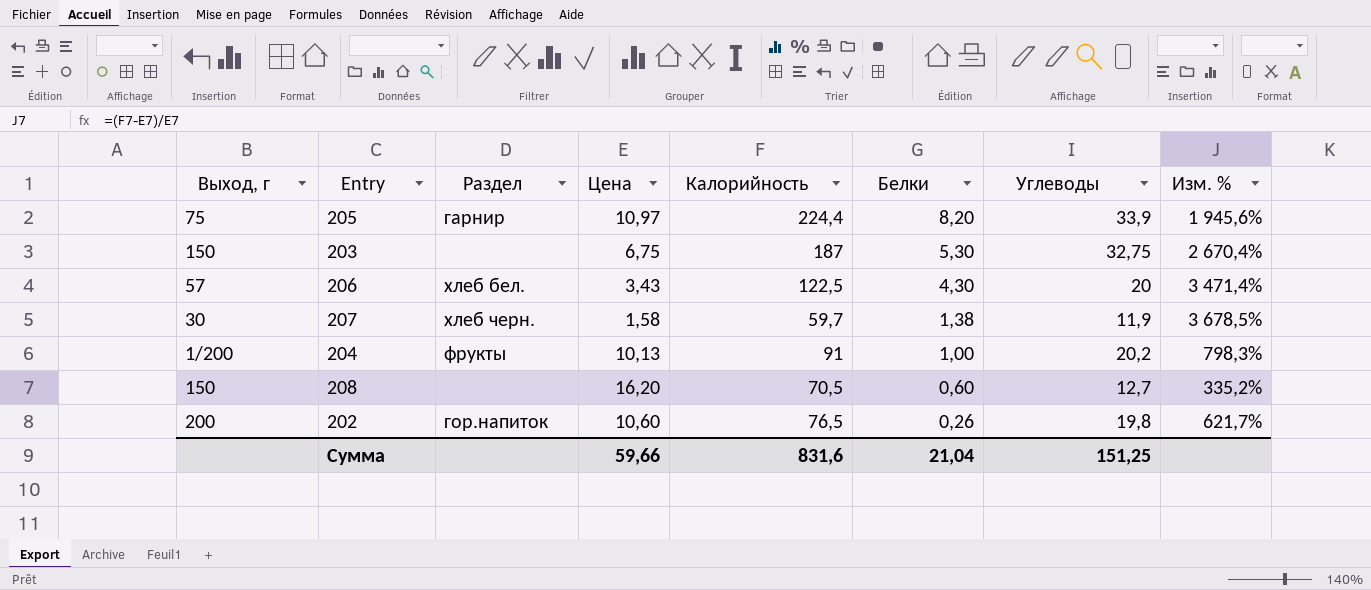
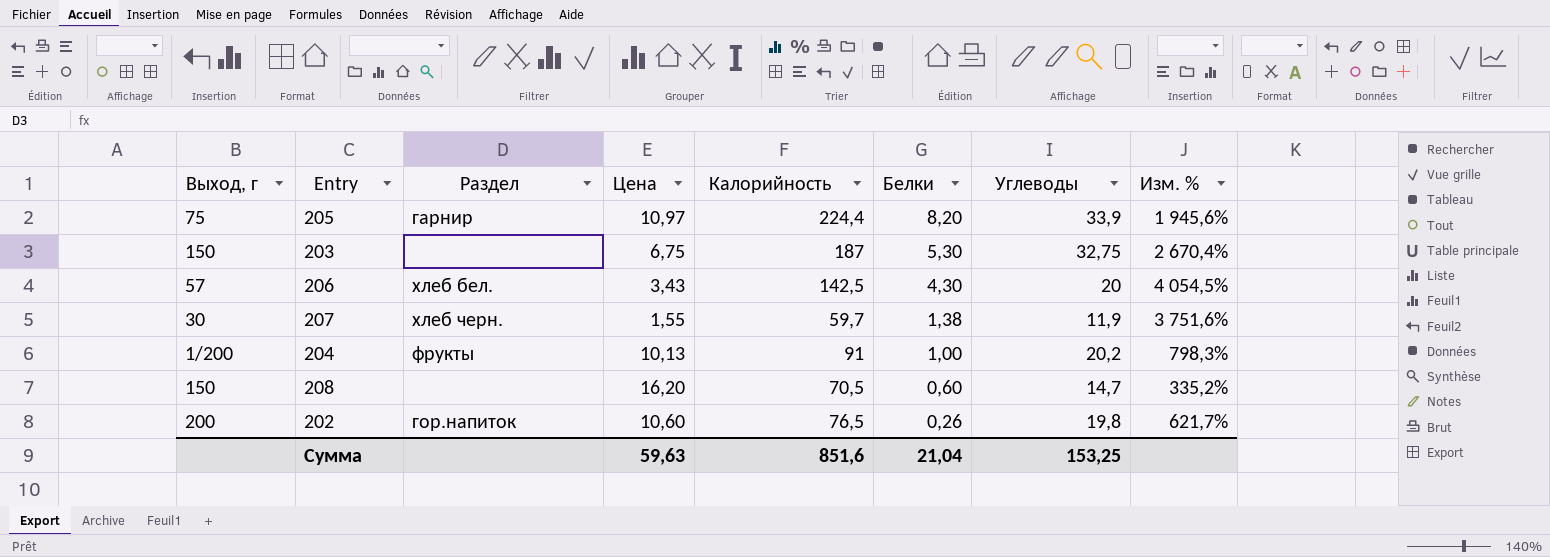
206 | Калорийность: 122,5 -> 142,5
206 | Изм. %: 3 471,4% -> 4 054,5%
207 | Цена: 1,58 -> 1,55
207 | Изм. %: 3 678,5% -> 3 751,6%
208 | Углеводы: 12,7 -> 14,7
Сумма | Цена: 59,66 -> 59,63
Сумма | Калорийность: 831,6 -> 851,6
Сумма | Углеводы: 151,25 -> 153,25

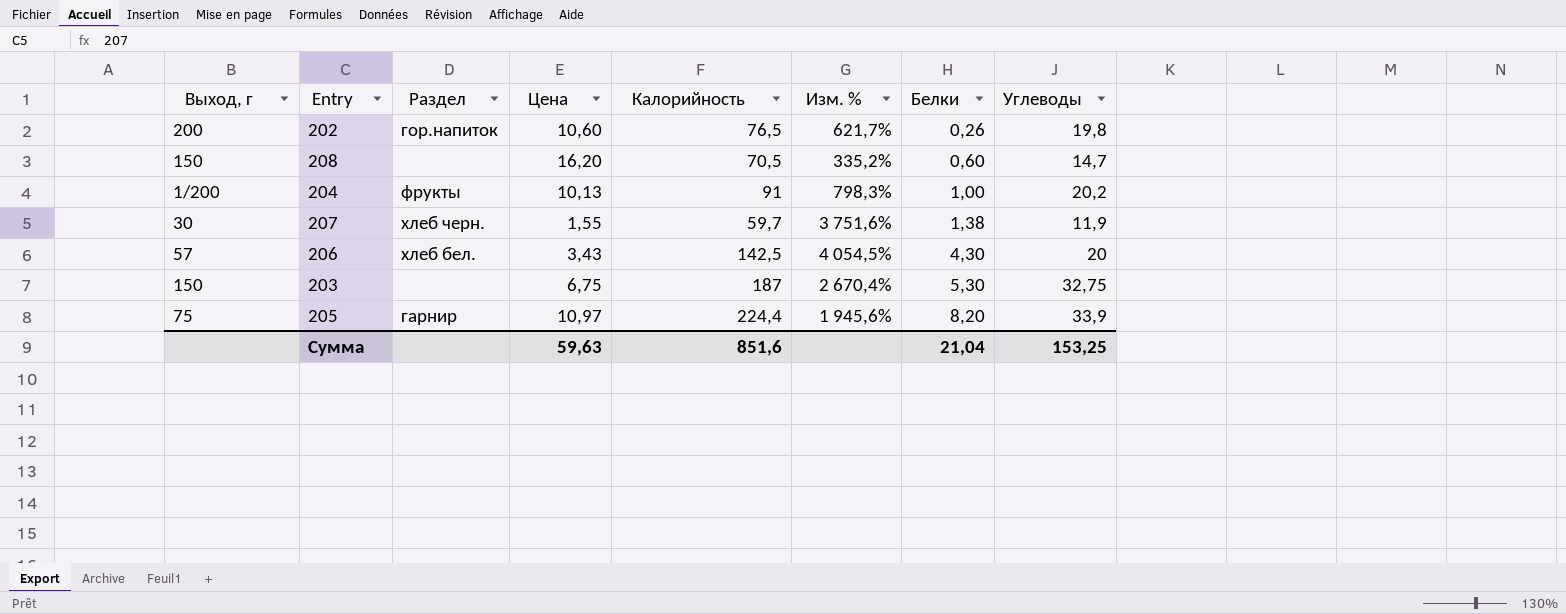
row order: Белки descending -> Белки ascending
column Изм. % | position: 8 -> 6

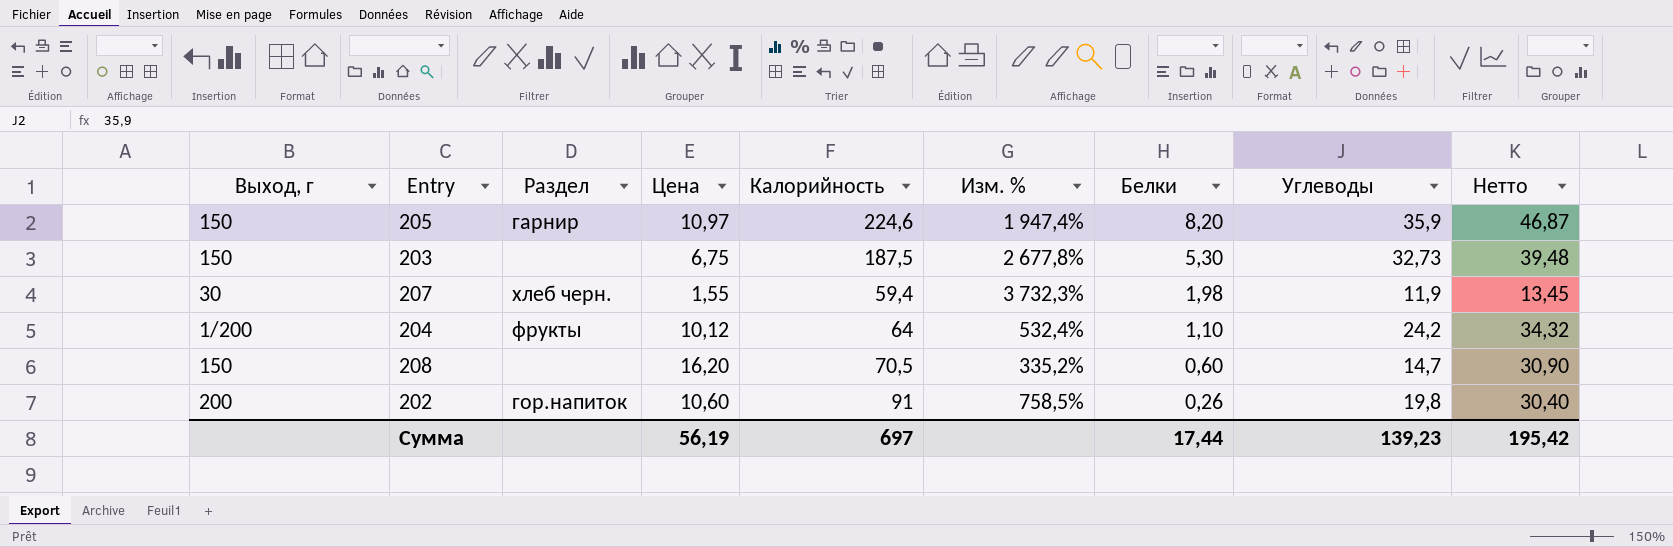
row order: Белки ascending -> Белки descending
column Нетто | formula: none -> [Цена] + [Углеводы]
row 206: 57 | хлеб бел. | 3,43 | 142,5 | 4 054,5% | 4,30 | 20 -> none
205 | Выход, г: 75 -> 150
205 | Калорийность: 224,4 -> 224,6
205 | Изм. %: 1 945,6% -> 1 947,4%
205 | Углеводы: 33,9 -> 35,9
203 | Калорийность: 187 -> 187,5
203 | Изм. %: 2 670,4% -> 2 677,8%
203 | Углеводы: 32,75 -> 32,73
207 | Калорийность: 59,7 -> 59,4
207 | Изм. %: 3 751,6% -> 3 732,3%
207 | Белки: 1,38 -> 1,98
204 | Цена: 10,13 -> 10,12
204 | Калорийность: 91 -> 64
204 | Изм. %: 798,3% -> 532,4%
204 | Белки: 1,00 -> 1,10
204 | Углеводы: 20,2 -> 24,2
202 | Калорийность: 76,5 -> 91
202 | Изм. %: 621,7% -> 758,5%
Сумма | Цена: 59,63 -> 56,19
Сумма | Калорийность: 851,6 -> 697
Сумма | Белки: 21,04 -> 17,44
Сумма | Углеводы: 153,25 -> 139,23

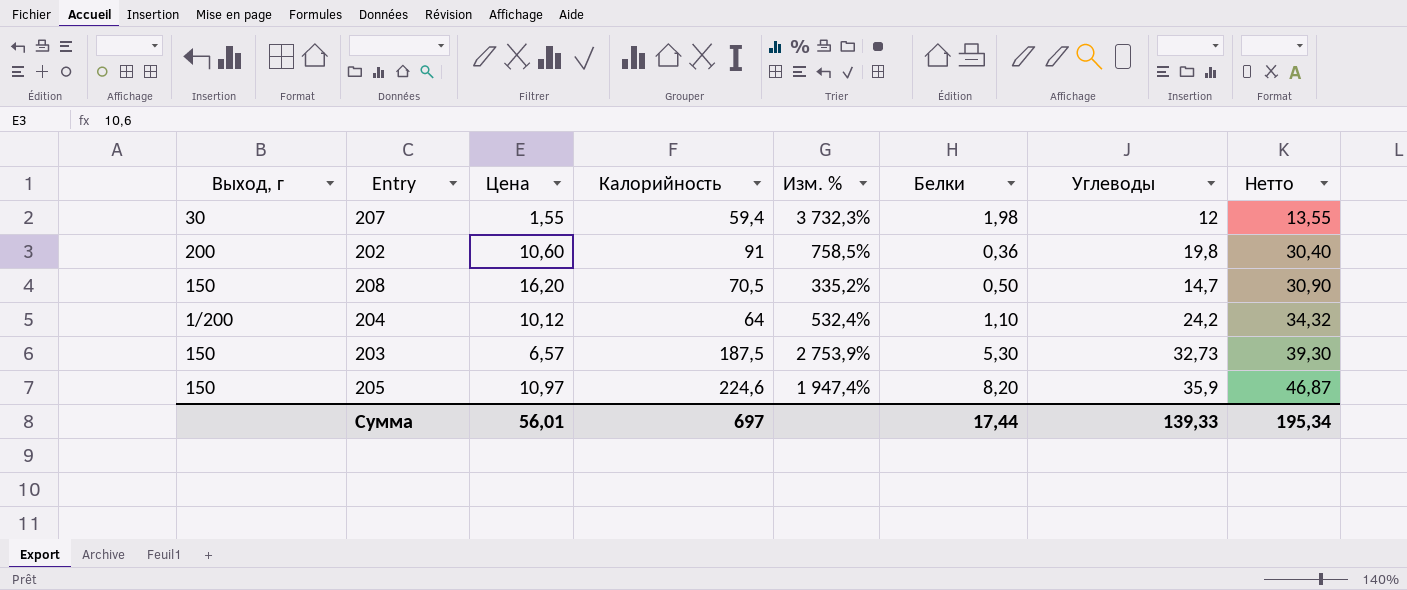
row order: Белки descending -> Нетто ascending
column Раздел | position: 3 -> none
207 | Углеводы: 11,9 -> 12
207 | Нетто: 13,45 -> 13,55
202 | Белки: 0,26 -> 0,36
208 | Белки: 0,60 -> 0,50
203 | Цена: 6,75 -> 6,57
203 | Изм. %: 2 677,8% -> 2 753,9%
203 | Нетто: 39,48 -> 39,30
Сумма | Цена: 56,19 -> 56,01
Сумма | Углеводы: 139,23 -> 139,33
Сумма | Нетто: 195,42 -> 195,34

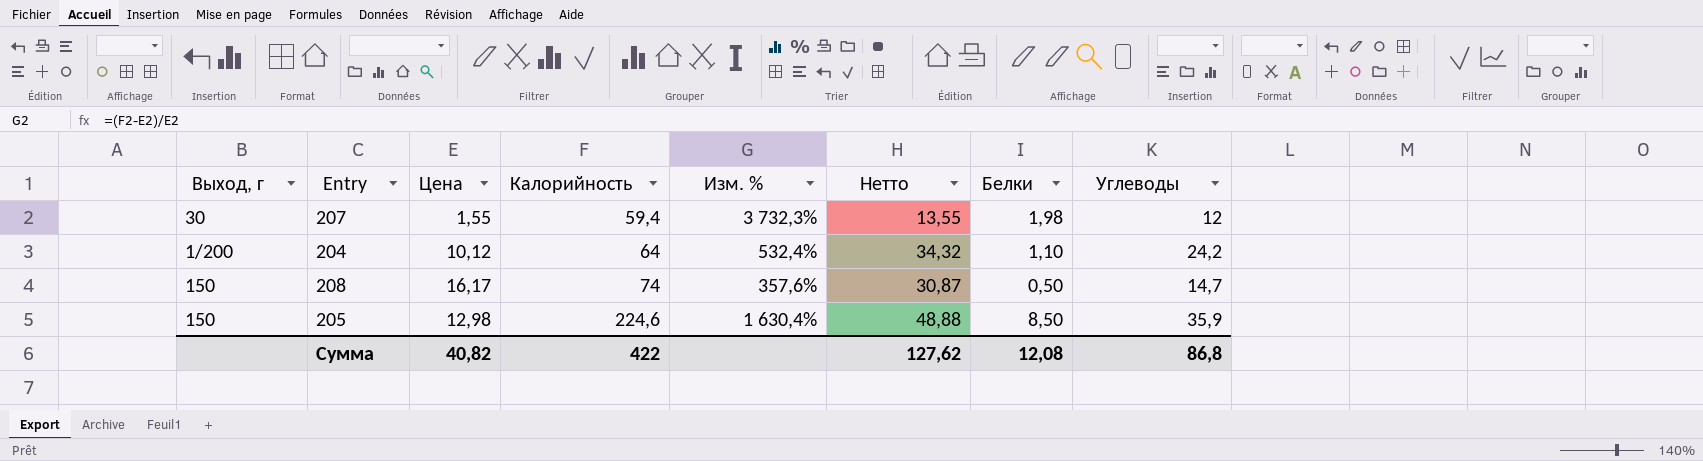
row order: Нетто ascending -> Калорийность ascending
column Нетто | position: 8 -> 6
row 202: 200 | 10,60 | 91 | 758,5% | 0,36 | 19,8 | 30,40 -> none
row 203: 150 | 6,57 | 187,5 | 2 753,9% | 5,30 | 32,73 | 39,30 -> none
208 | Цена: 16,20 -> 16,17
208 | Калорийность: 70,5 -> 74
208 | Изм. %: 335,2% -> 357,6%
208 | Нетто: 30,90 -> 30,87
205 | Цена: 10,97 -> 12,98
205 | Изм. %: 1 947,4% -> 1 630,4%
205 | Нетто: 46,87 -> 48,88
205 | Белки: 8,20 -> 8,50
Сумма | Цена: 56,01 -> 40,82
Сумма | Калорийность: 697 -> 422
Сумма | Нетто: 195,34 -> 127,62
Сумма | Белки: 17,44 -> 12,08
Сумма | Углеводы: 139,33 -> 86,8

